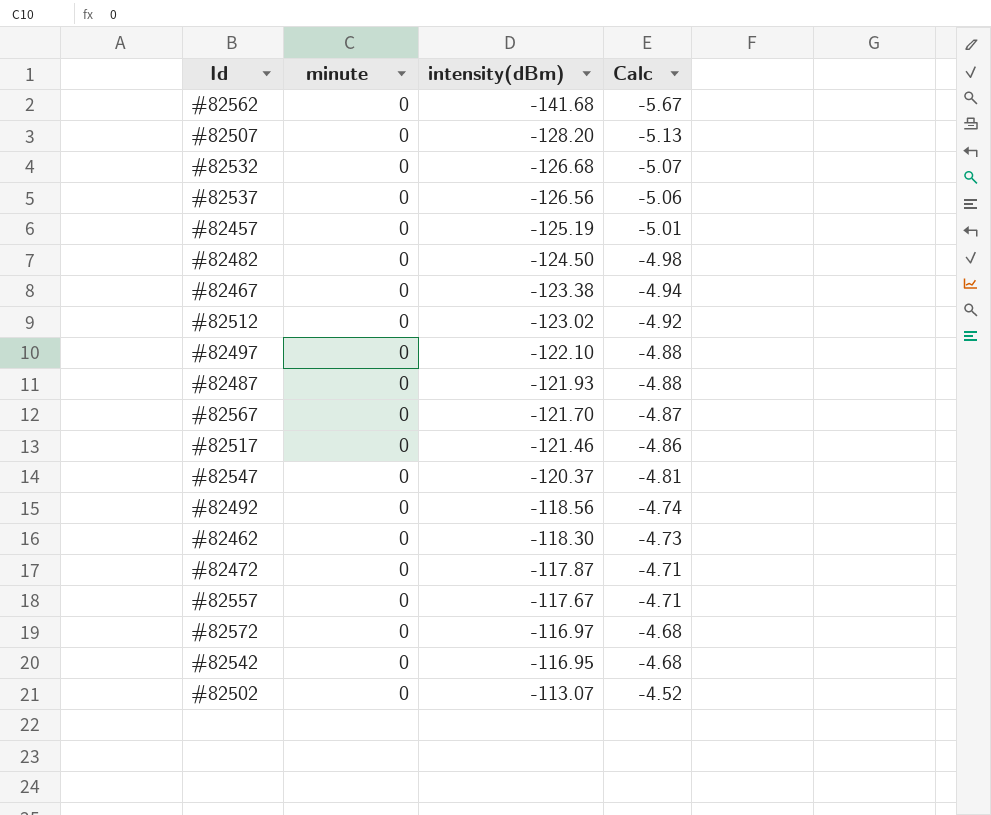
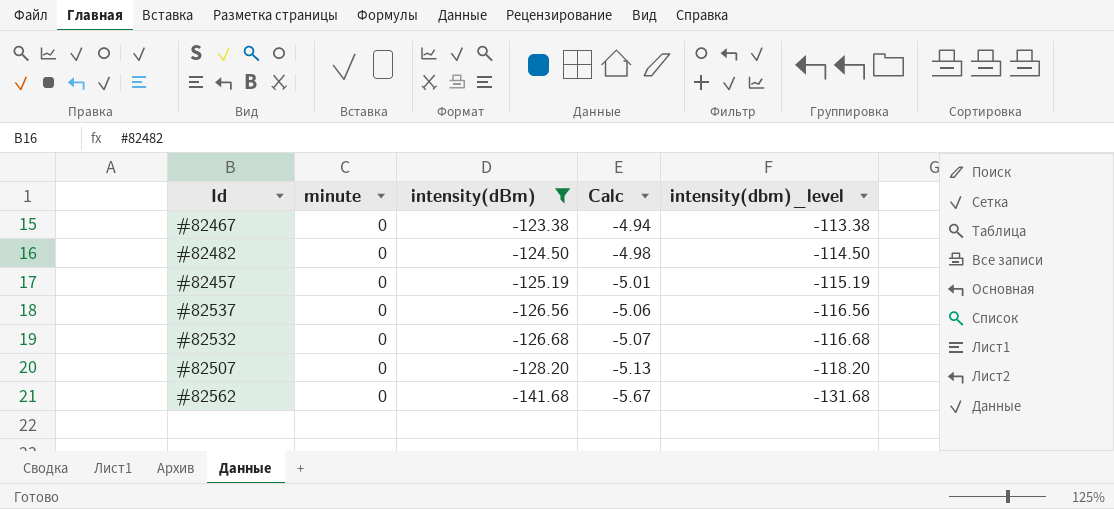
filter: none -> intensity(dBm) <= -123.38
row order: intensity(dBm) ascending -> intensity(dBm) descending
column intensity(dbm)_level | formula: none -> [intensity(dBm)] + 10

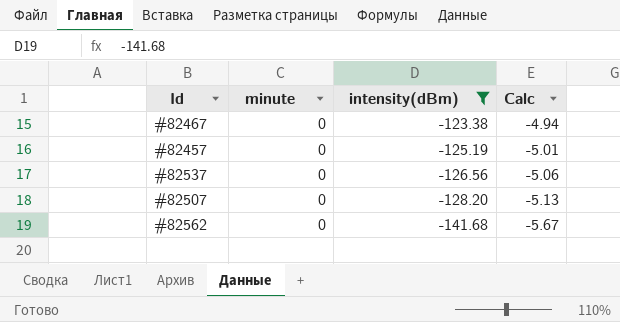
column intensity(dbm)_level | formula: [intensity(dBm)] + 10 -> none
row #82482: 0 | -124.50 | -4.98 | -114.50 -> none
row #82532: 0 | -126.68 | -5.07 | -116.68 -> none

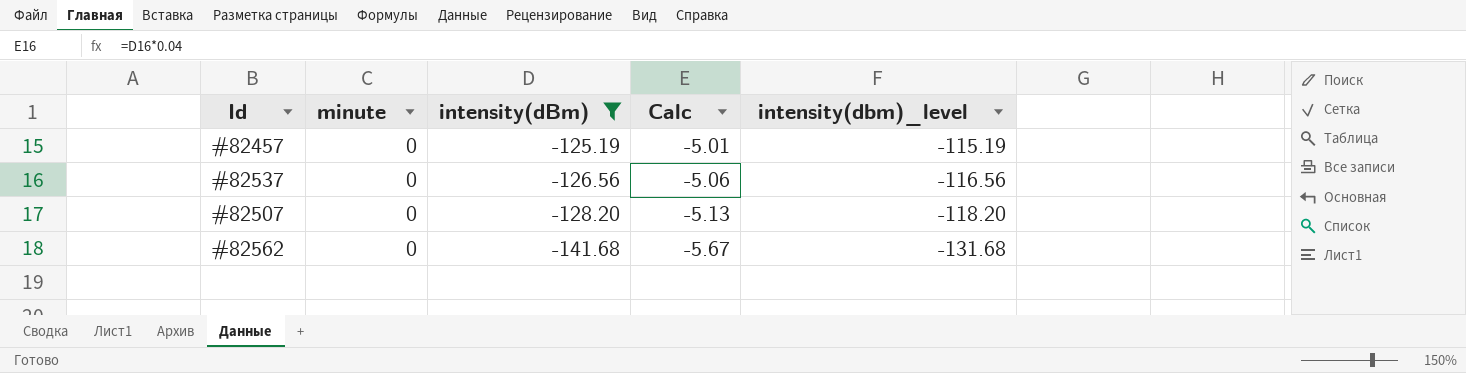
column intensity(dbm)_level | formula: none -> [intensity(dBm)] + 10
row #82467: 0 | -123.38 | -4.94 -> none

